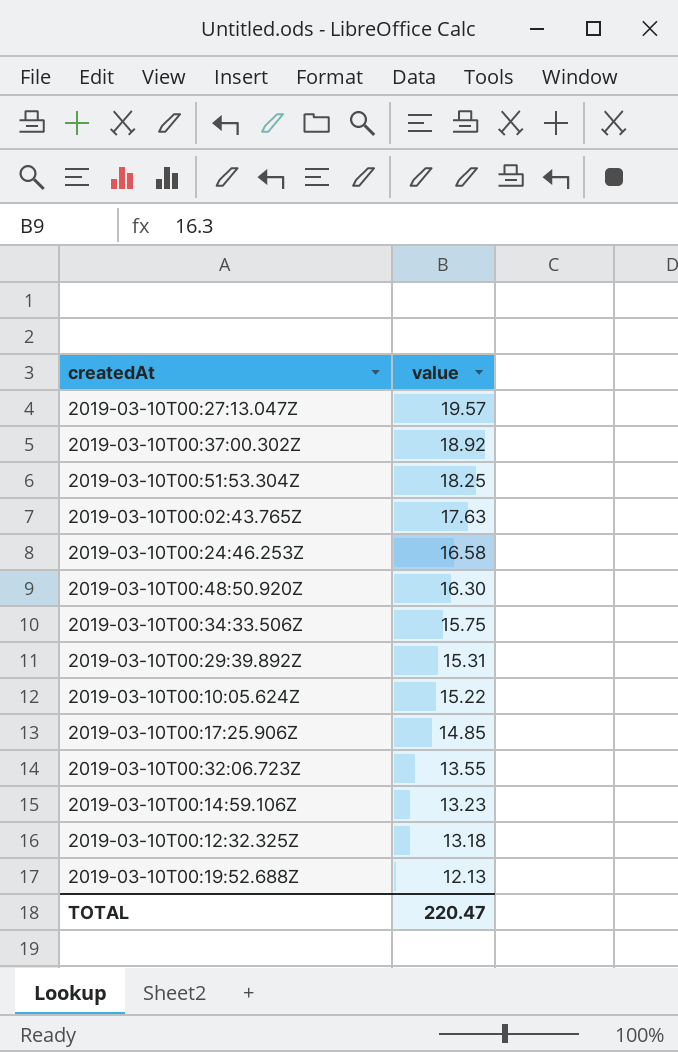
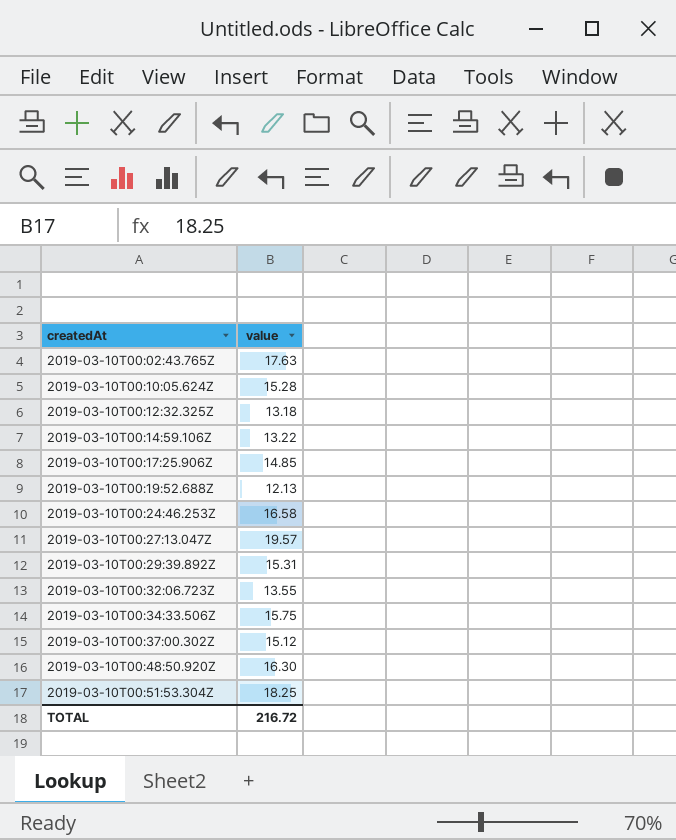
row order: value descending -> createdAt ascending
2019-03-10T00:10:05.624Z | value: 15.22 -> 15.28
2019-03-10T00:14:59.106Z | value: 13.23 -> 13.22
2019-03-10T00:37:00.302Z | value: 18.92 -> 15.12
TOTAL | value: 220.47 -> 216.72

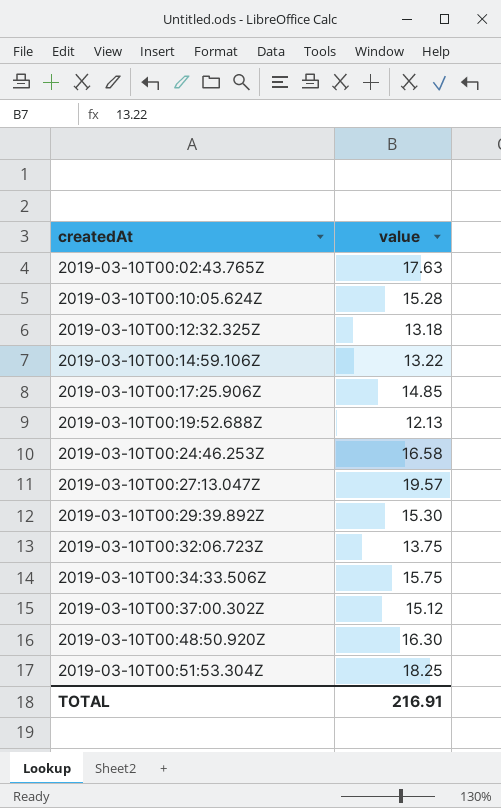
2019-03-10T00:29:39.892Z | value: 15.31 -> 15.30
2019-03-10T00:32:06.723Z | value: 13.55 -> 13.75
TOTAL | value: 216.72 -> 216.91

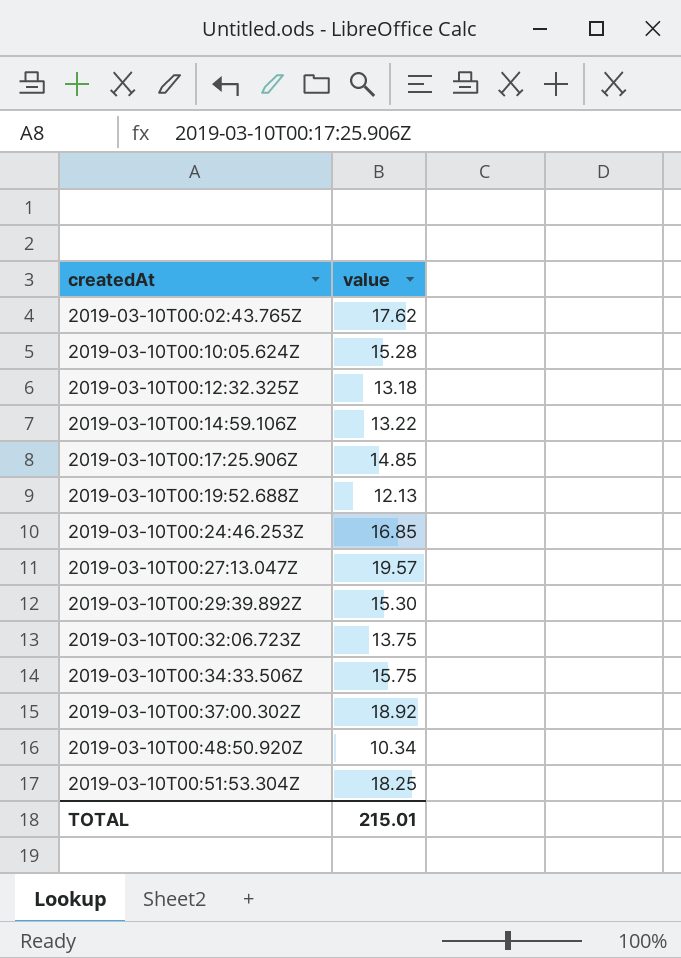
2019-03-10T00:02:43.765Z | value: 17.63 -> 17.62
2019-03-10T00:24:46.253Z | value: 16.58 -> 16.85
2019-03-10T00:37:00.302Z | value: 15.12 -> 18.92
2019-03-10T00:48:50.920Z | value: 16.30 -> 10.34
TOTAL | value: 216.91 -> 215.01

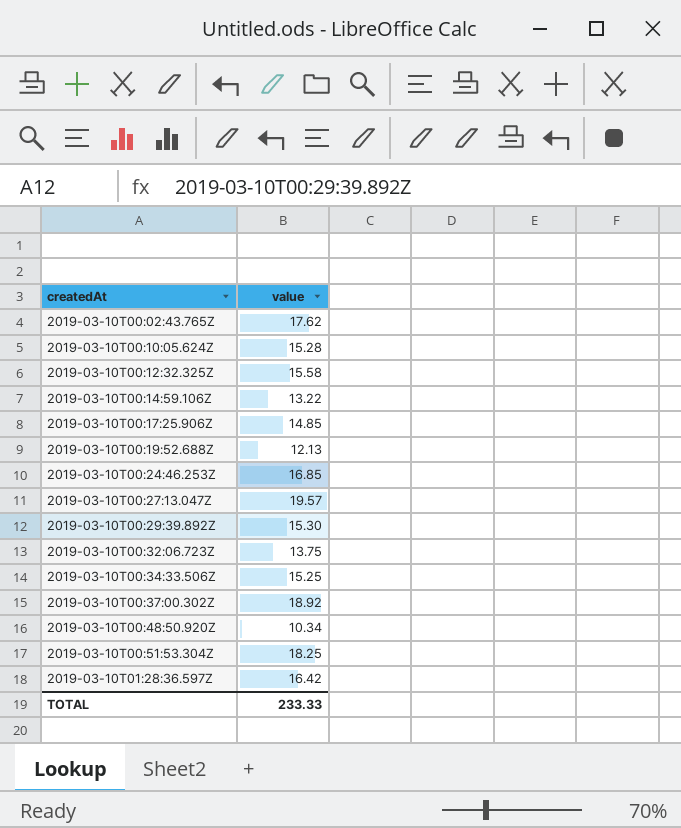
2019-03-10T00:12:32.325Z | value: 13.18 -> 15.58
2019-03-10T00:34:33.506Z | value: 15.75 -> 15.25
row 2019-03-10T01:28:36.597Z: none -> 16.42
TOTAL | value: 215.01 -> 233.33

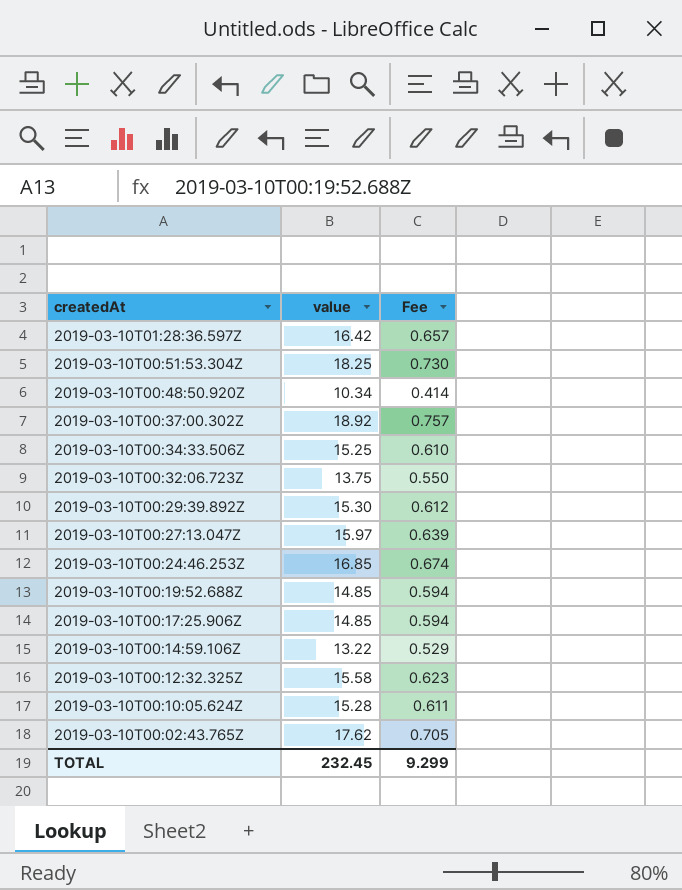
row order: createdAt ascending -> createdAt descending
column Fee | formula: none -> [value] * 0.04
2019-03-10T00:27:13.047Z | value: 19.57 -> 15.97
2019-03-10T00:19:52.688Z | value: 12.13 -> 14.85
TOTAL | value: 233.33 -> 232.45

